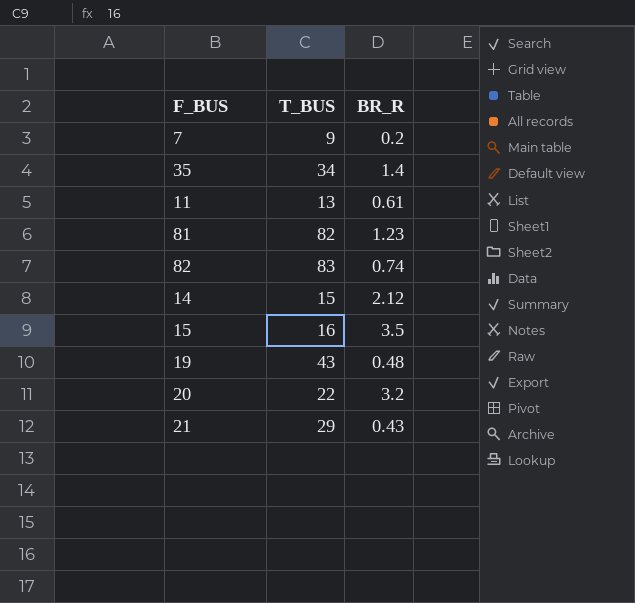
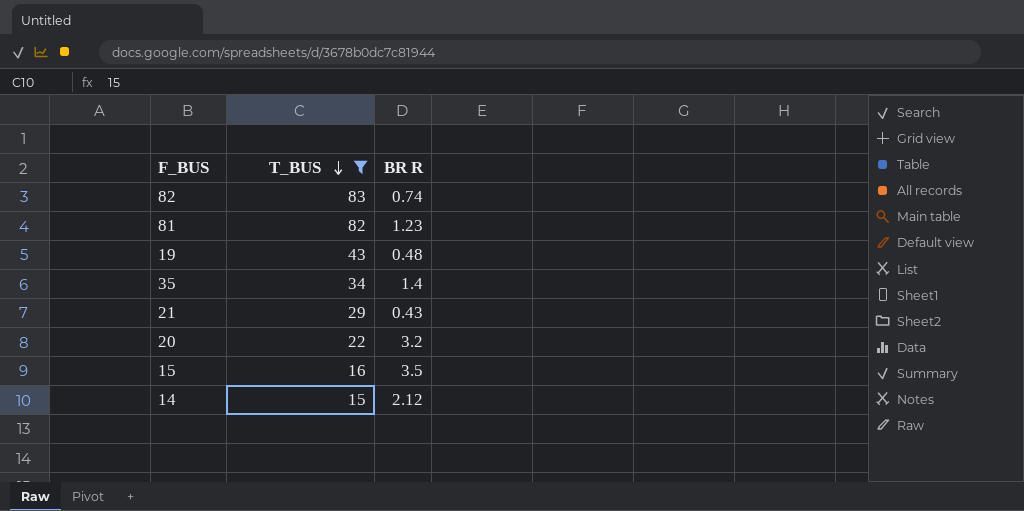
filter: none -> T_BUS >= 15
row order: none -> T_BUS descending
column name: BR_R -> BR R

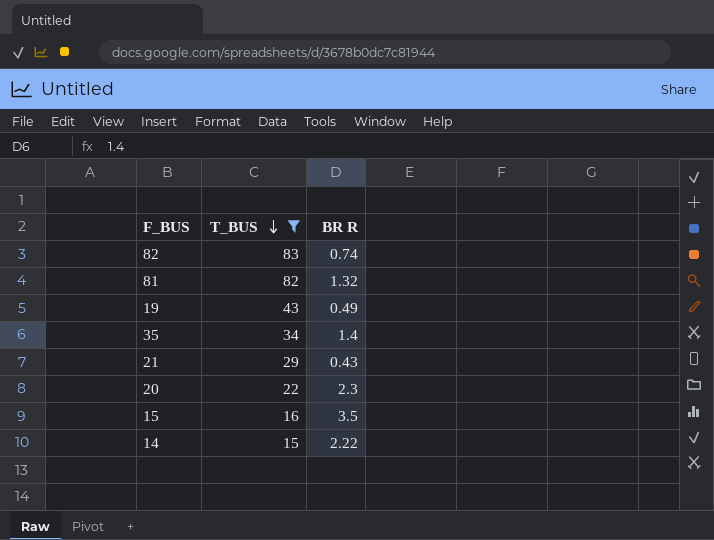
81 | BR R: 1.23 -> 1.32
19 | BR R: 0.48 -> 0.49
20 | BR R: 3.2 -> 2.3
14 | BR R: 2.12 -> 2.22

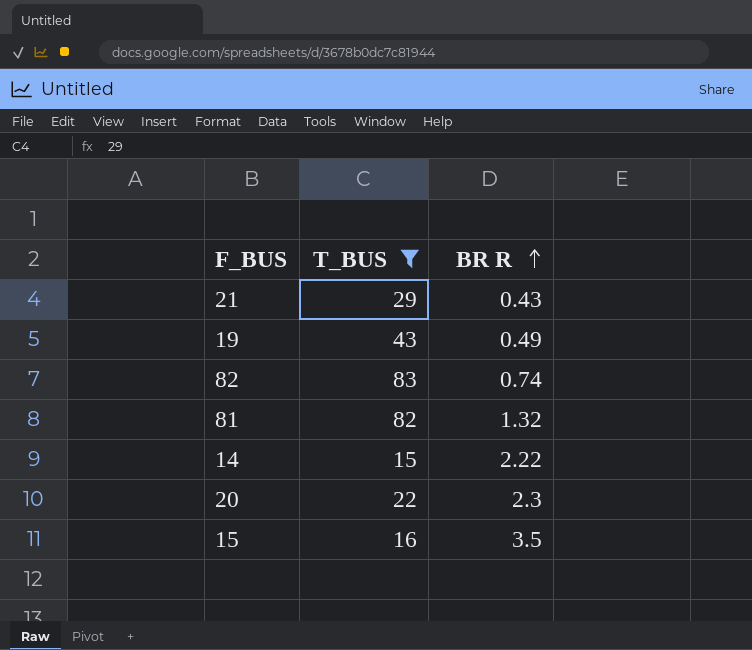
row order: T_BUS descending -> BR R ascending
row 35: 34 | 1.4 -> none

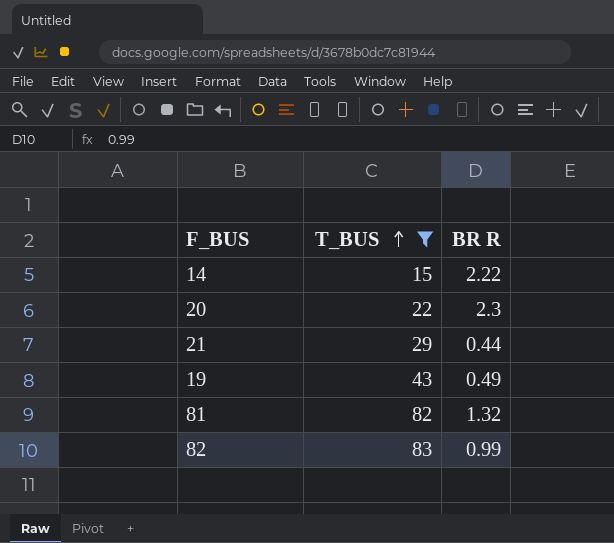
row order: BR R ascending -> T_BUS ascending
row 15: 16 | 3.5 -> none
21 | BR R: 0.43 -> 0.44
82 | BR R: 0.74 -> 0.99

